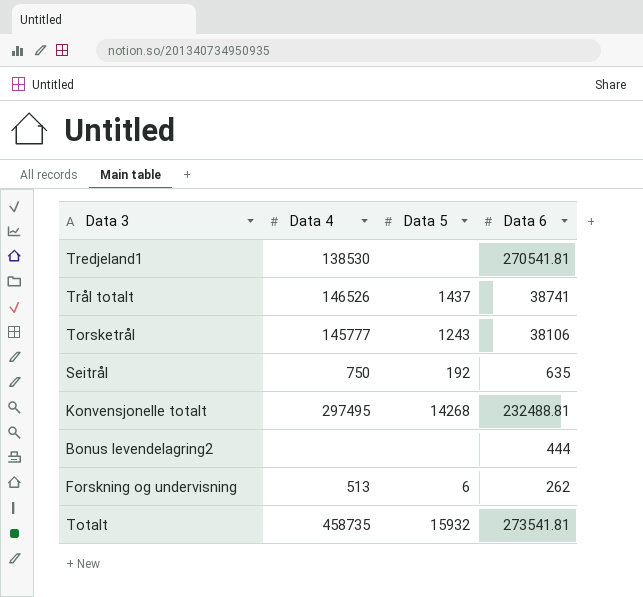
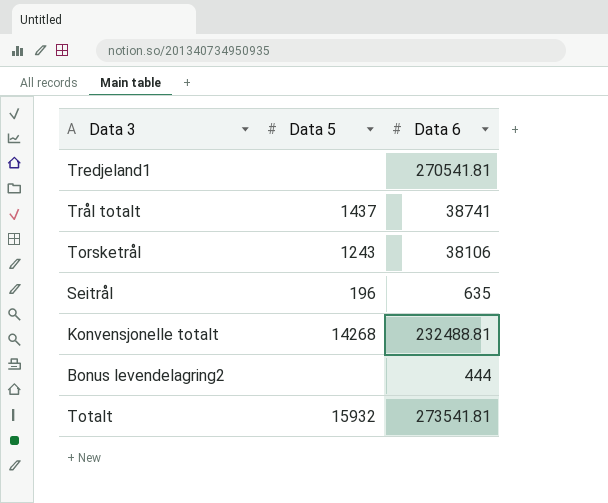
column Data 4 | position: 2 -> none
row Forskning og undervisning: 513 | 6 | 262 -> none
Seitrål | Data 5: 192 -> 196

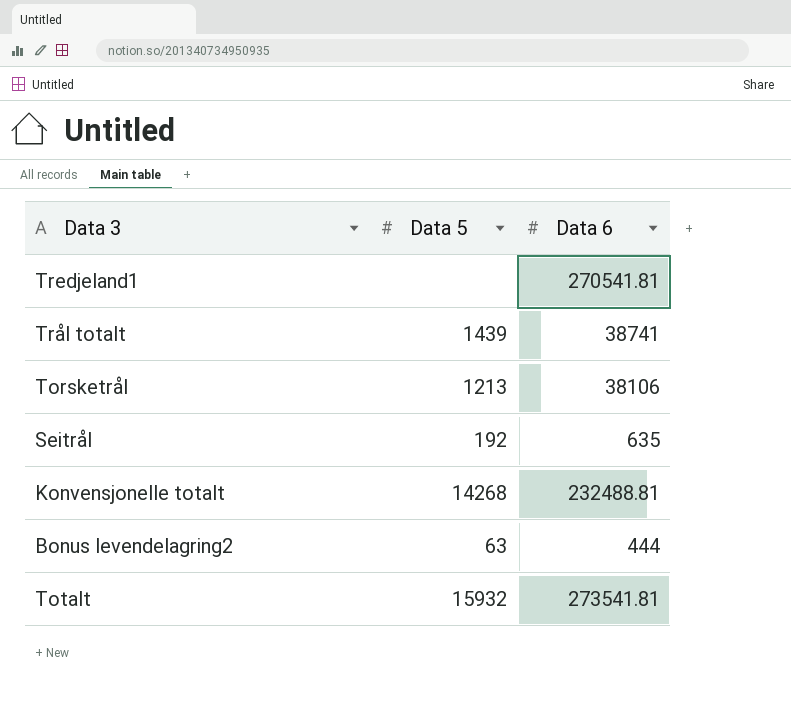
Trål totalt | Data 5: 1437 -> 1439
Torsketrål | Data 5: 1243 -> 1213
Seitrål | Data 5: 196 -> 192
Bonus levendelagring2 | Data 5: none -> 63

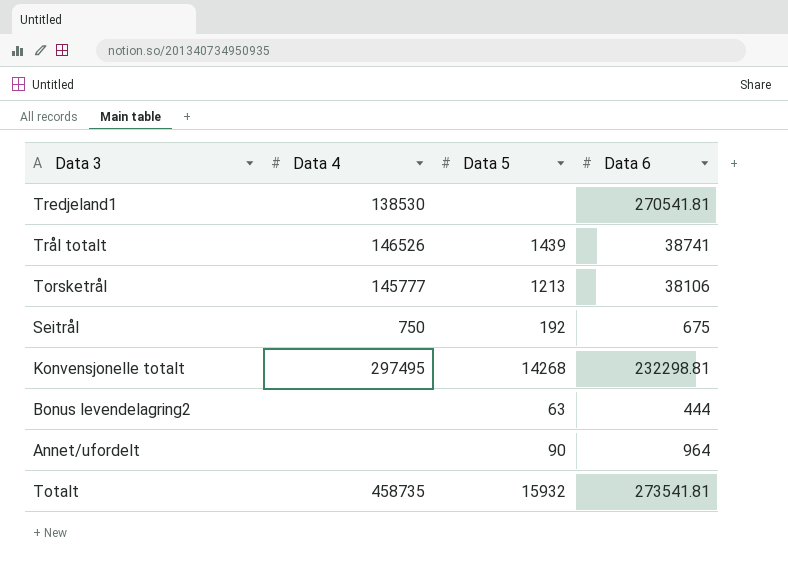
column Data 4 | position: none -> 2
Seitrål | Data 6: 635 -> 675
Konvensjonelle totalt | Data 6: 232488.81 -> 232298.81
row Annet/ufordelt: none -> none | 90 | 964

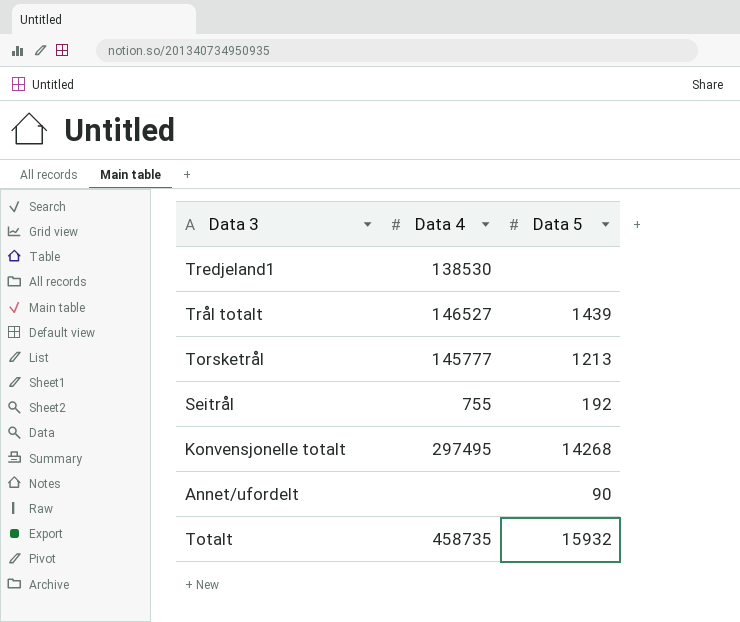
column Data 6 | position: 4 -> none
row Bonus levendelagring2: none | 63 | 444 -> none
Trål totalt | Data 4: 146526 -> 146527
Seitrål | Data 4: 750 -> 755

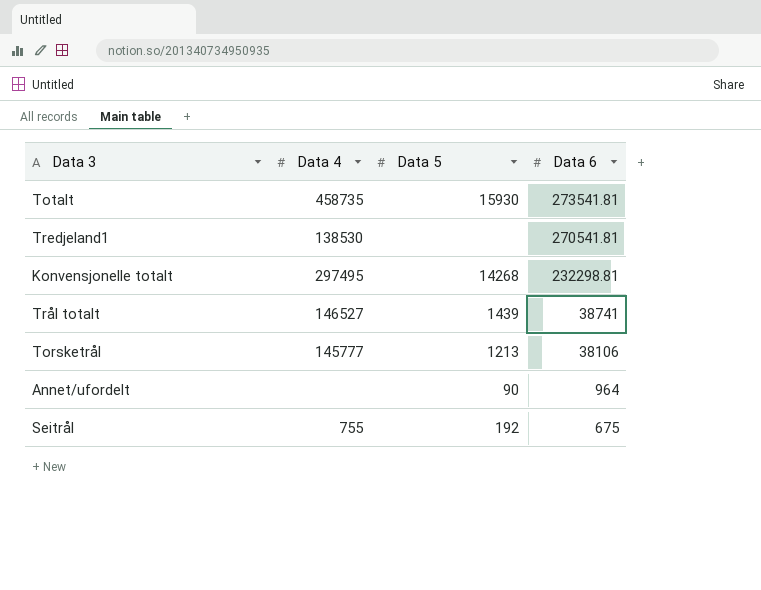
row order: none -> Data 6 descending
column Data 6 | position: none -> 4
Totalt | Data 5: 15932 -> 15930

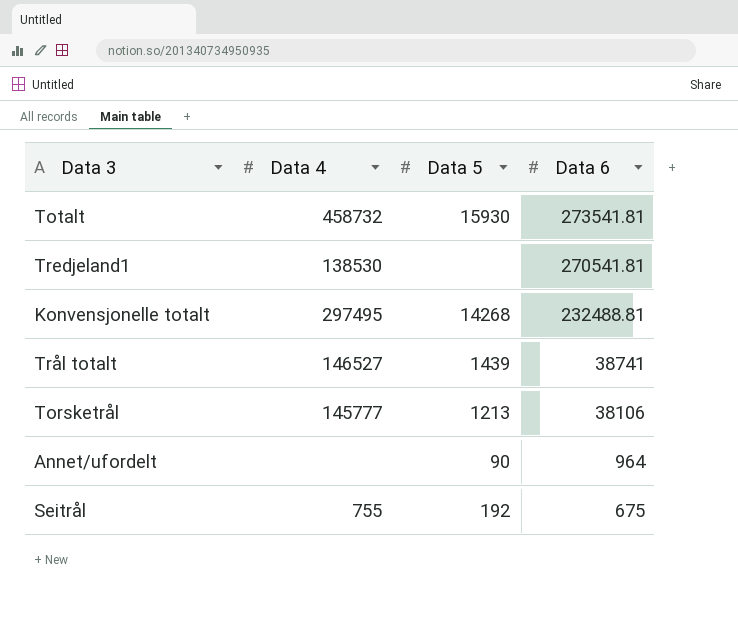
Totalt | Data 4: 458735 -> 458732
Konvensjonelle totalt | Data 6: 232298.81 -> 232488.81

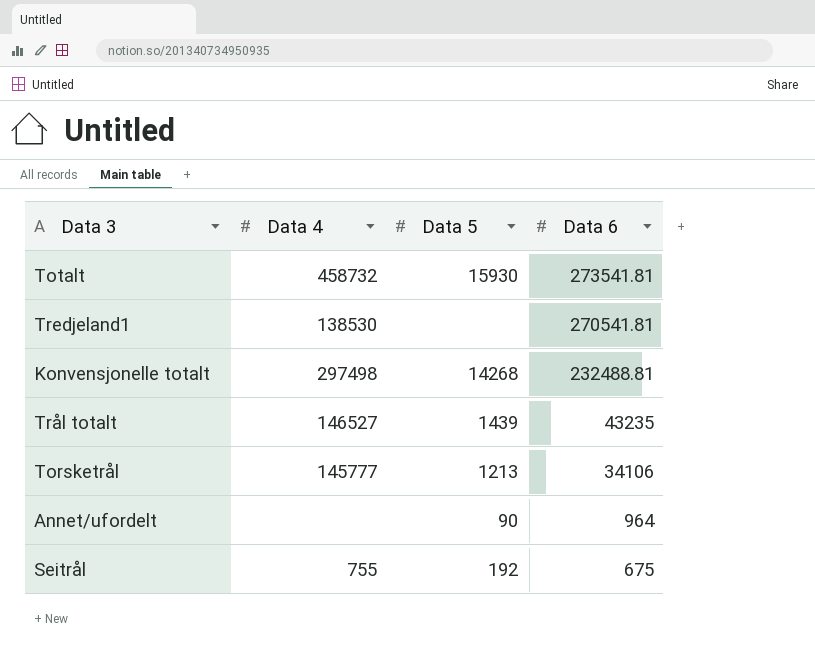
Konvensjonelle totalt | Data 4: 297495 -> 297498
Trål totalt | Data 6: 38741 -> 43235
Torsketrål | Data 6: 38106 -> 34106

